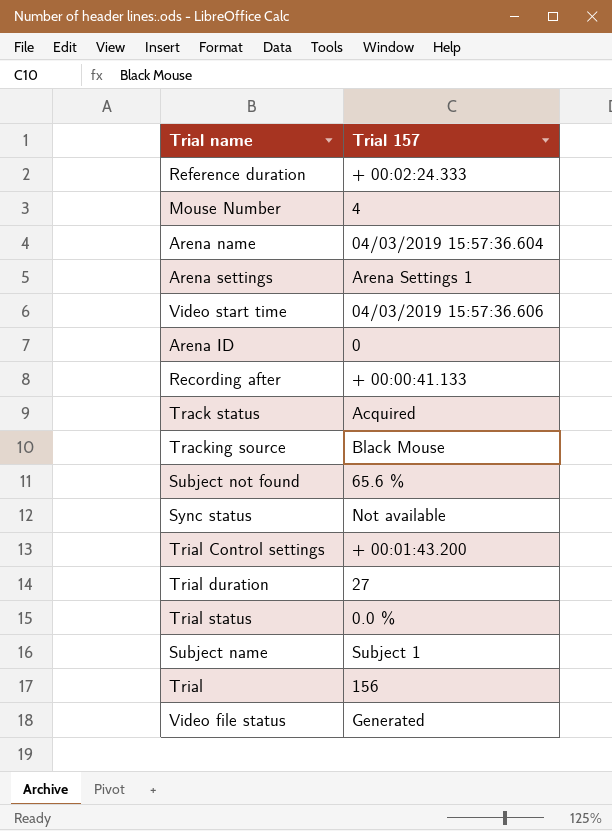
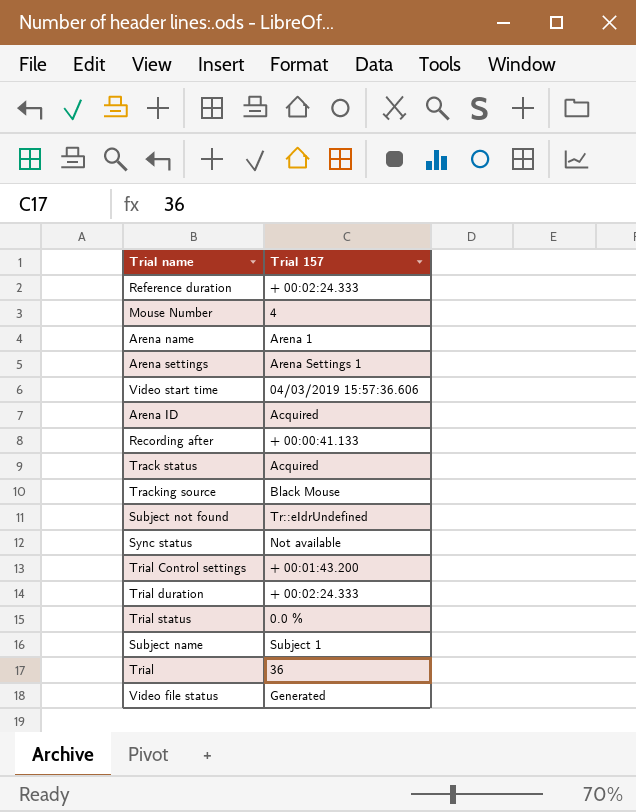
Arena name | Trial 157: 04/03/2019 15:57:36.604 -> Arena 1
Arena ID | Trial 157: 0 -> Acquired
Subject not found | Trial 157: 65.6 % -> Tr::eIdrUndefined
Trial duration | Trial 157: 27 -> + 00:02:24.333
Trial | Trial 157: 156 -> 36

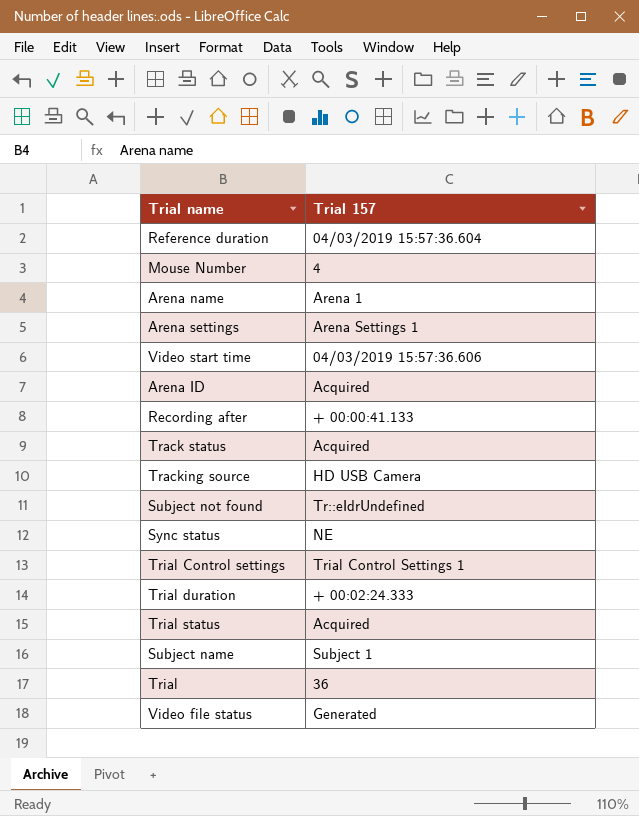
Reference duration | Trial 157: + 00:02:24.333 -> 04/03/2019 15:57:36.604
Tracking source | Trial 157: Black Mouse -> HD USB Camera
Sync status | Trial 157: Not available -> NE
Trial Control settings | Trial 157: + 00:01:43.200 -> Trial Control Settings 1
Trial status | Trial 157: 0.0 % -> Acquired

